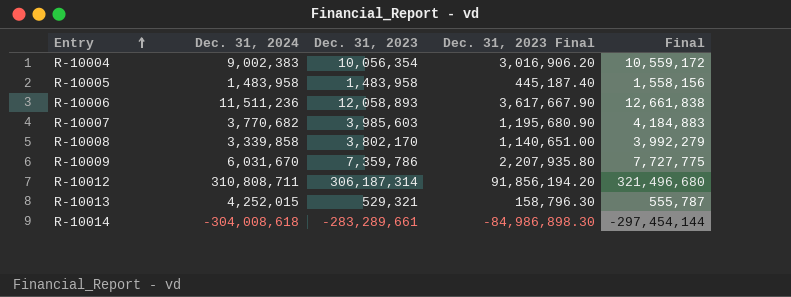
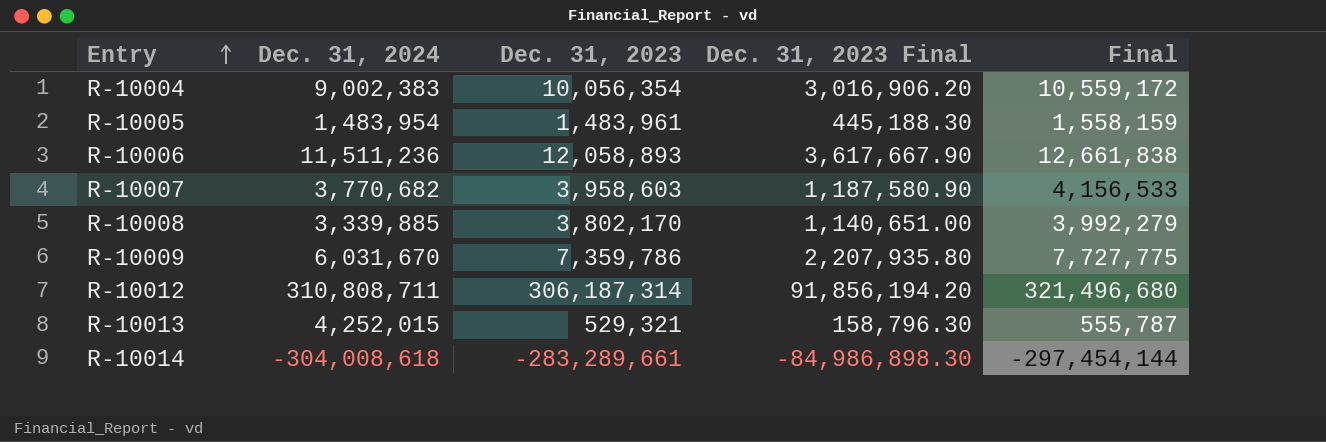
R-10005 | Dec. 31, 2024: 1,483,958 -> 1,483,954
R-10005 | Dec. 31, 2023: 1,483,958 -> 1,483,961
R-10005 | Dec. 31, 2023 Final: 445,187.40 -> 445,188.30
R-10005 | Final: 1,558,156 -> 1,558,159
R-10007 | Dec. 31, 2023: 3,985,603 -> 3,958,603
R-10007 | Dec. 31, 2023 Final: 1,195,680.90 -> 1,187,580.90
R-10007 | Final: 4,184,883 -> 4,156,533
R-10008 | Dec. 31, 2024: 3,339,858 -> 3,339,885

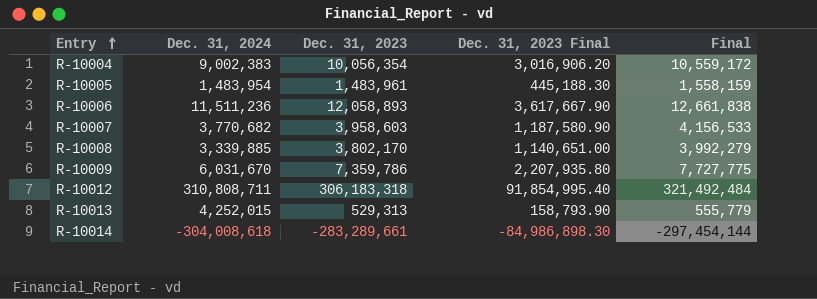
R-10012 | Dec. 31, 2023: 306,187,314 -> 306,183,318
R-10012 | Dec. 31, 2023 Final: 91,856,194.20 -> 91,854,995.40
R-10012 | Final: 321,496,680 -> 321,492,484
R-10013 | Dec. 31, 2023: 529,321 -> 529,313
R-10013 | Dec. 31, 2023 Final: 158,796.30 -> 158,793.90
R-10013 | Final: 555,787 -> 555,779

